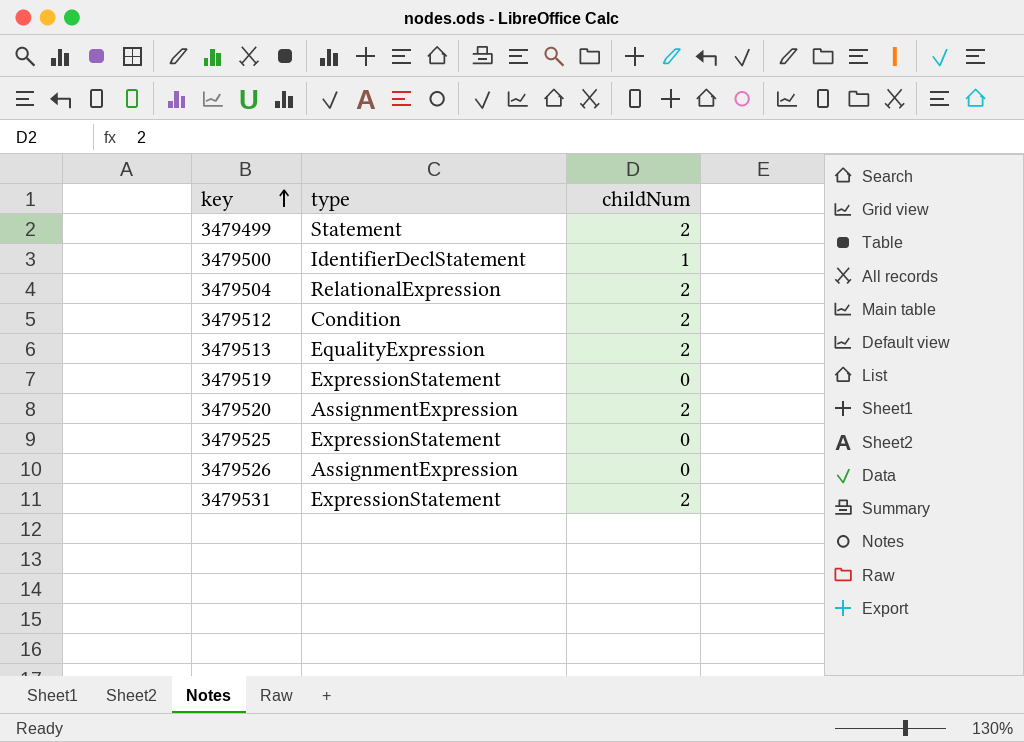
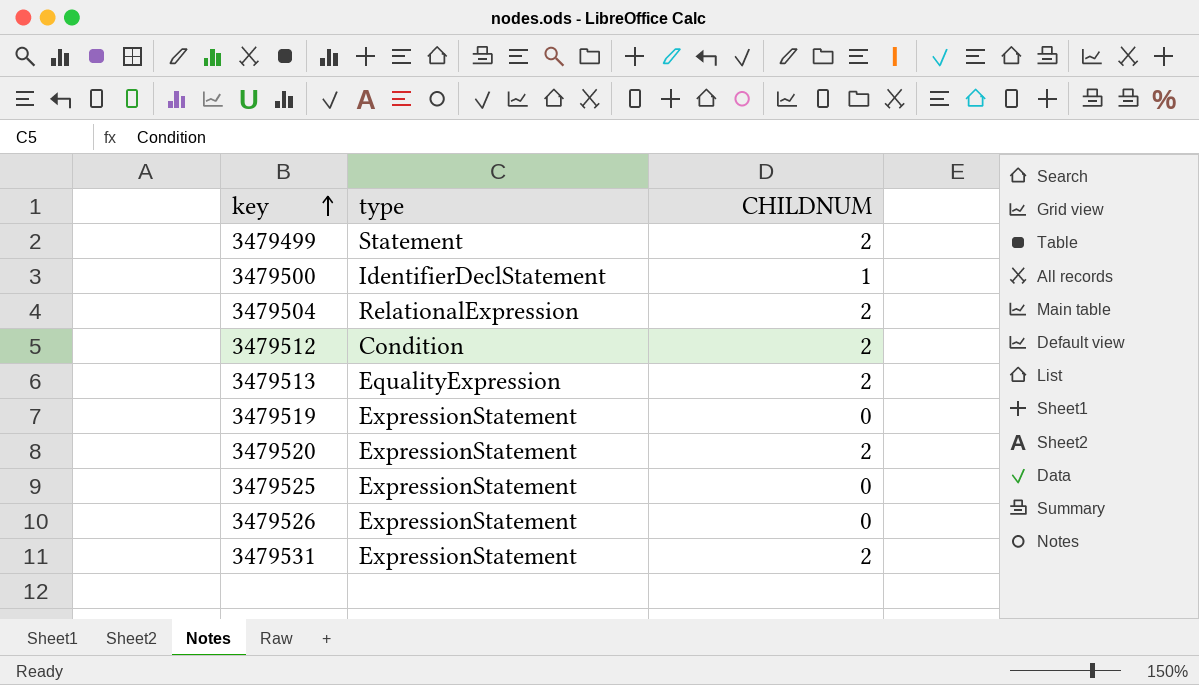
column name: childNum -> CHILDNUM
3479520 | type: AssignmentExpression -> ExpressionStatement
3479526 | type: AssignmentExpression -> ExpressionStatement

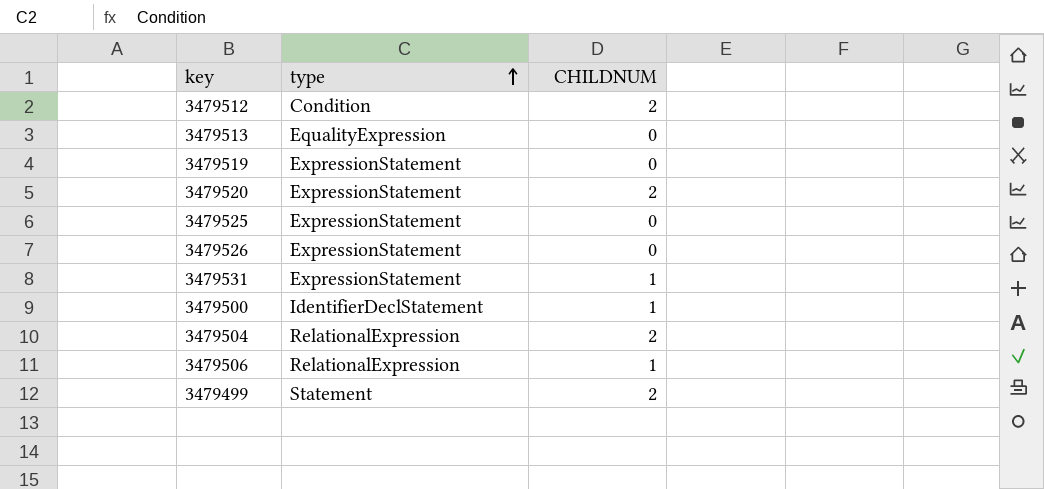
row order: key ascending -> type ascending
3479513 | CHILDNUM: 2 -> 0
3479531 | CHILDNUM: 2 -> 1
row 3479506: none -> RelationalExpression | 1

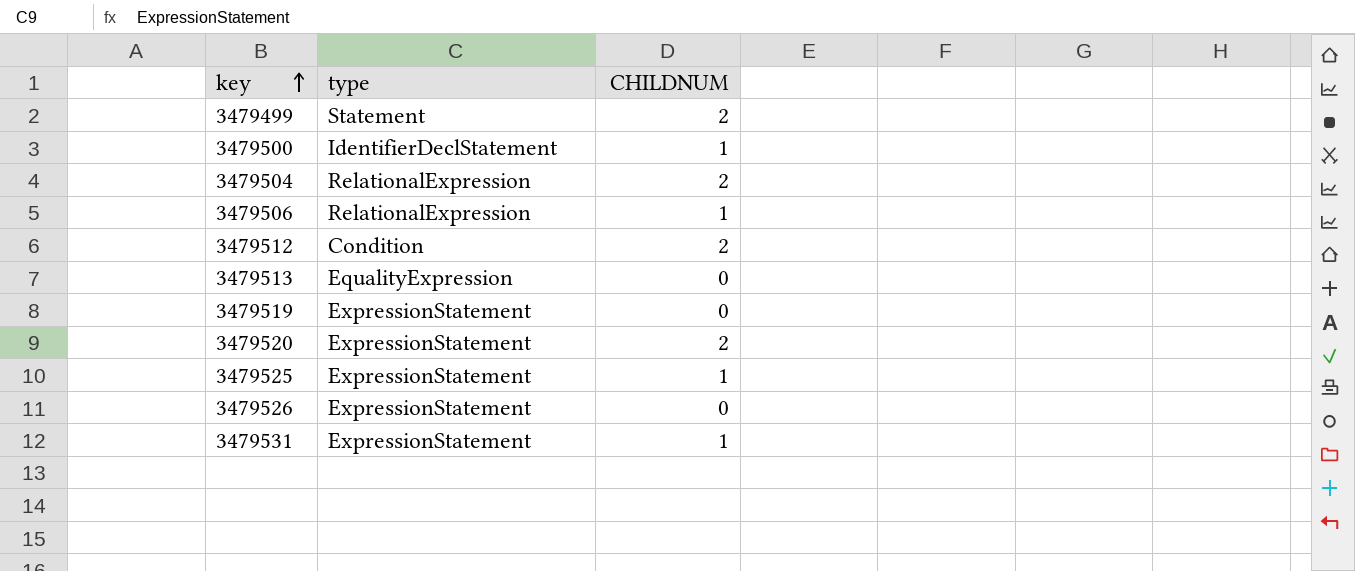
row order: type ascending -> key ascending
3479525 | CHILDNUM: 0 -> 1

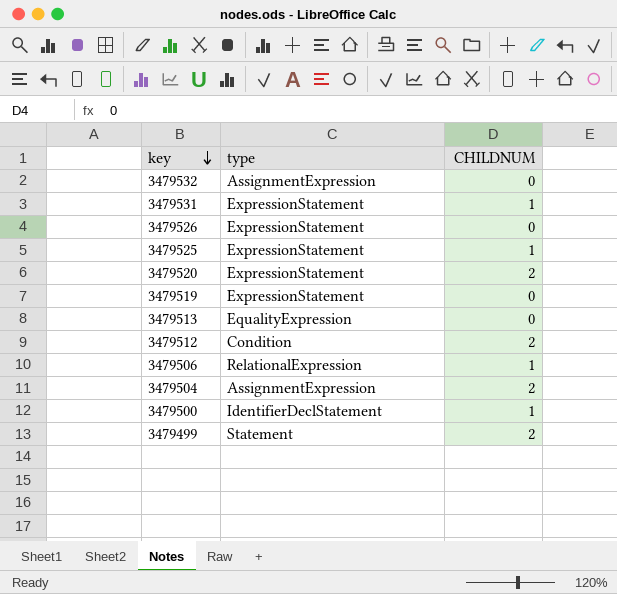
row order: key ascending -> key descending
row 3479532: none -> AssignmentExpression | 0
3479504 | type: RelationalExpression -> AssignmentExpression

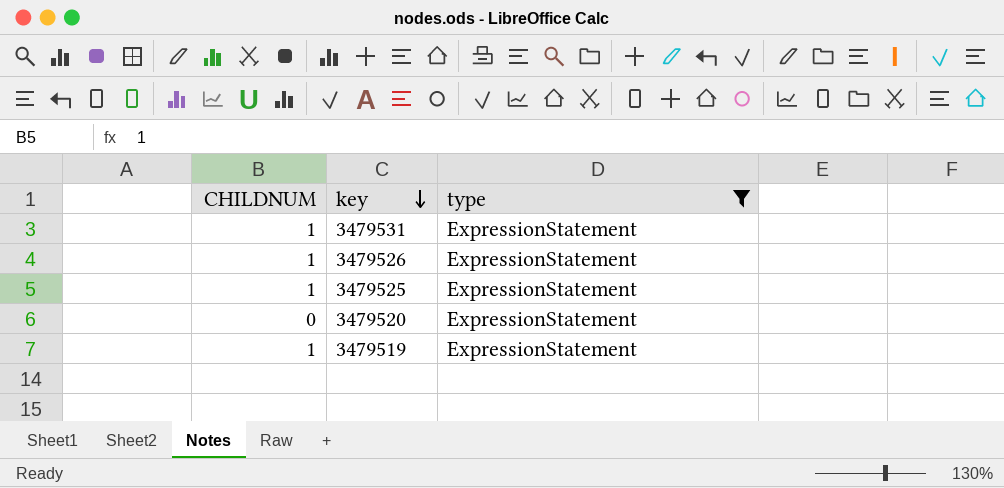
filter: none -> type = ExpressionStatement
column CHILDNUM | position: 3 -> 1
3479526 | CHILDNUM: 0 -> 1
3479520 | CHILDNUM: 2 -> 0
3479519 | CHILDNUM: 0 -> 1

